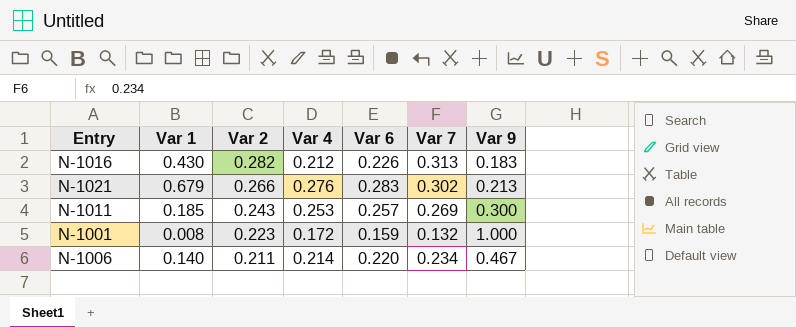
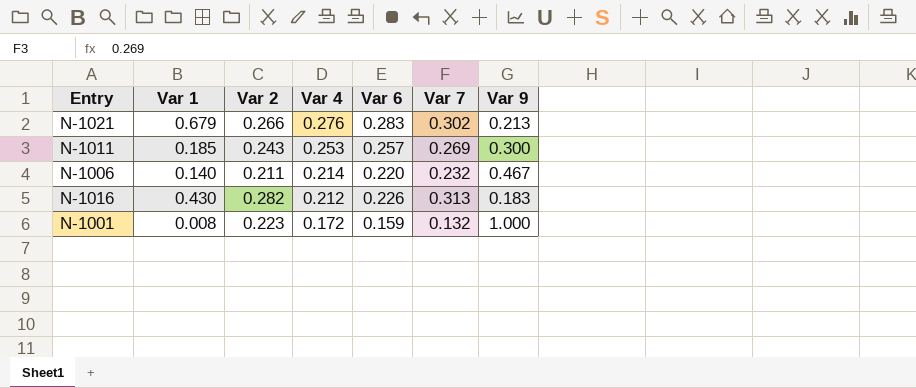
row order: Var 2 descending -> Var 4 descending
N-1006 | Var 7: 0.234 -> 0.232

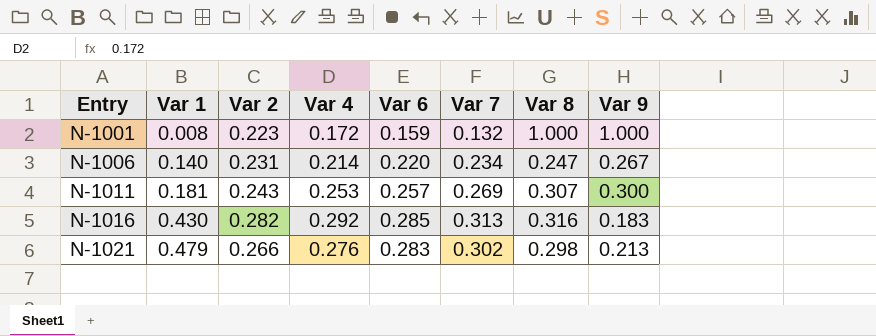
row order: Var 4 descending -> Entry ascending
column Var 8 | position: none -> 7
N-1006 | Var 2: 0.211 -> 0.231
N-1006 | Var 7: 0.232 -> 0.234
N-1006 | Var 9: 0.467 -> 0.267
N-1011 | Var 1: 0.185 -> 0.181
N-1016 | Var 4: 0.212 -> 0.292
N-1016 | Var 6: 0.226 -> 0.285
N-1021 | Var 1: 0.679 -> 0.479

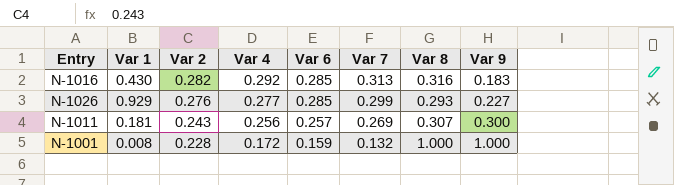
row order: Entry ascending -> Var 2 descending
row N-1006: 0.140 | 0.231 | 0.214 | 0.220 | 0.234 | 0.247 | 0.267 -> none
row N-1021: 0.479 | 0.266 | 0.276 | 0.283 | 0.302 | 0.298 | 0.213 -> none
row N-1026: none -> 0.929 | 0.276 | 0.277 | 0.285 | 0.299 | 0.293 | 0.227
N-1011 | Var 4: 0.253 -> 0.256
N-1001 | Var 2: 0.223 -> 0.228

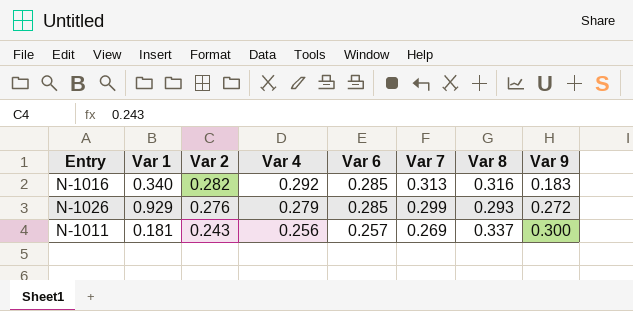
row N-1001: 0.008 | 0.228 | 0.172 | 0.159 | 0.132 | 1.000 | 1.000 -> none
N-1016 | Var 1: 0.430 -> 0.340
N-1026 | Var 4: 0.277 -> 0.279
N-1026 | Var 9: 0.227 -> 0.272
N-1011 | Var 8: 0.307 -> 0.337

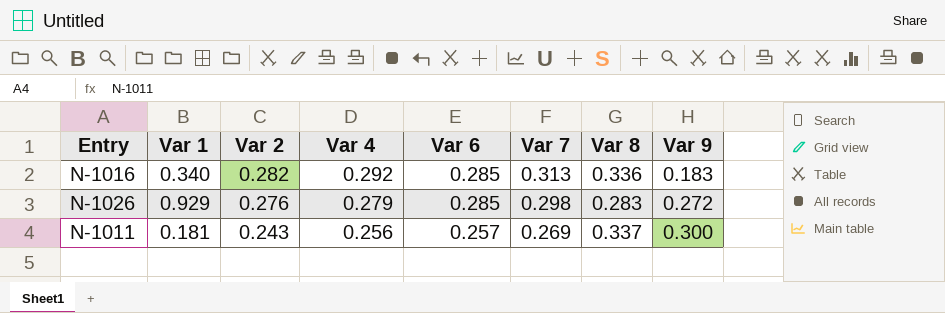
N-1016 | Var 8: 0.316 -> 0.336
N-1026 | Var 7: 0.299 -> 0.298
N-1026 | Var 8: 0.293 -> 0.283

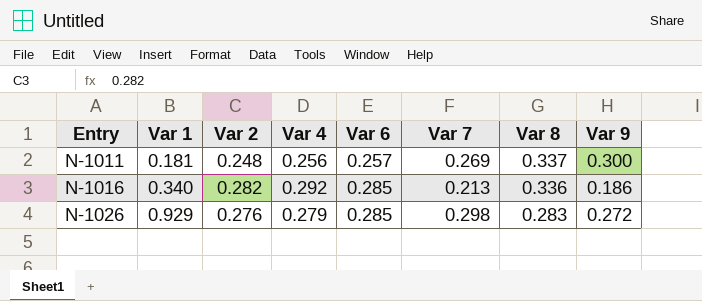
row order: Var 2 descending -> Entry ascending
N-1011 | Var 2: 0.243 -> 0.248
N-1016 | Var 7: 0.313 -> 0.213
N-1016 | Var 9: 0.183 -> 0.186

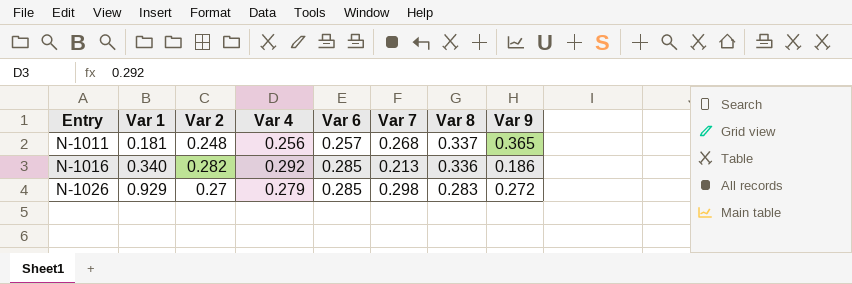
N-1011 | Var 7: 0.269 -> 0.268
N-1011 | Var 9: 0.300 -> 0.365
N-1026 | Var 2: 0.276 -> 0.27

